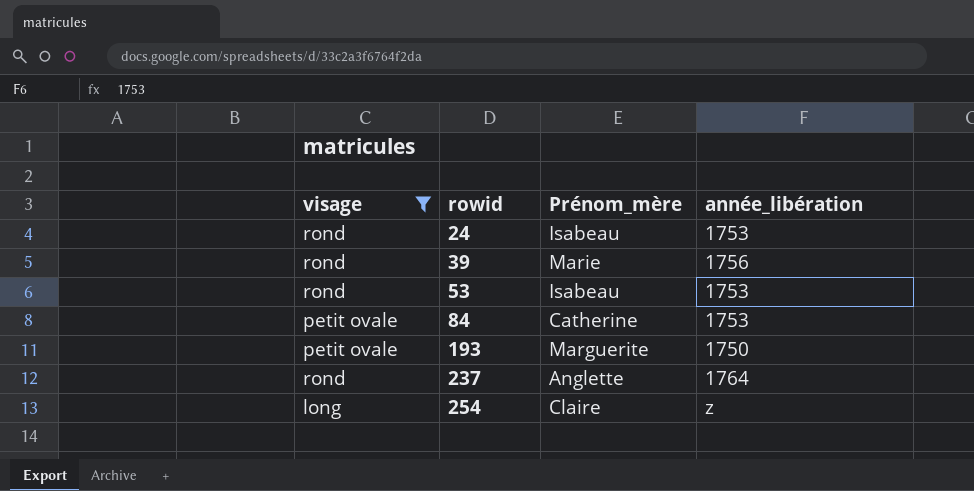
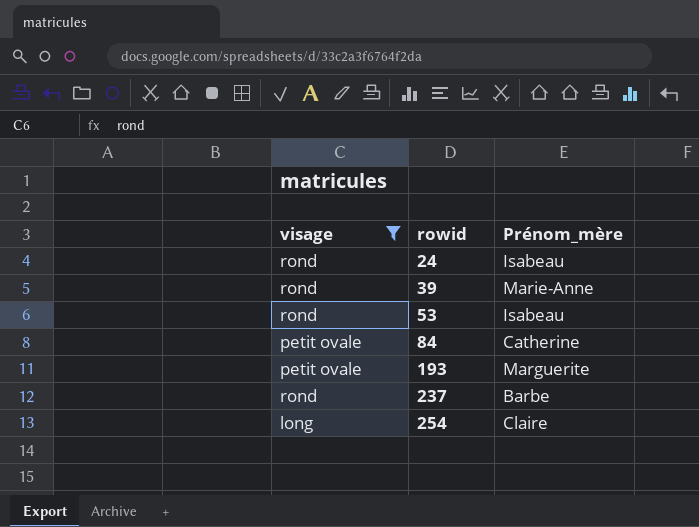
column année_libération | position: 4 -> none
39 | Prénom_mère: Marie -> Marie-Anne
237 | Prénom_mère: Anglette -> Barbe

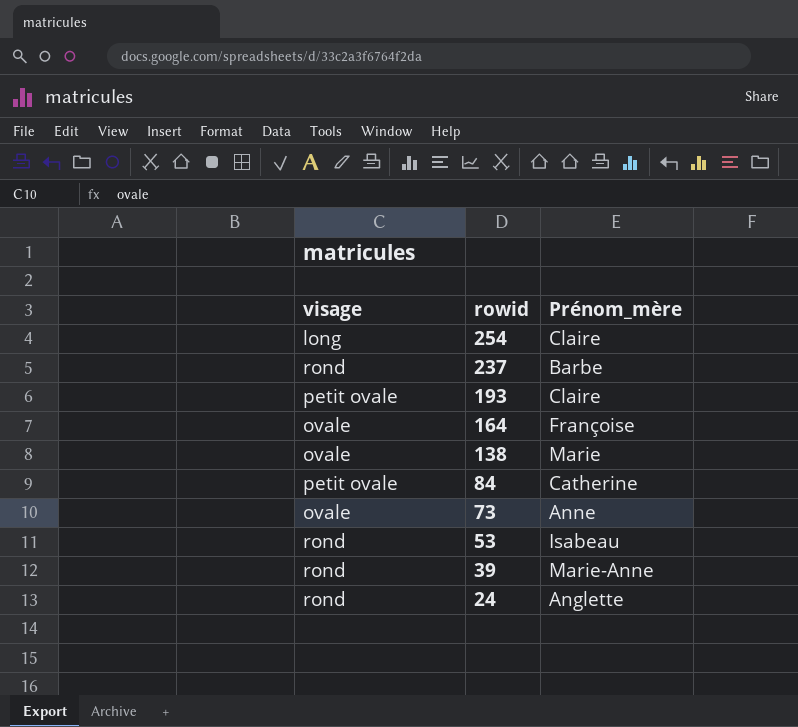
filter: visage != ovale -> none
row order: rowid ascending -> rowid descending
193 | Prénom_mère: Marguerite -> Claire
24 | Prénom_mère: Isabeau -> Anglette

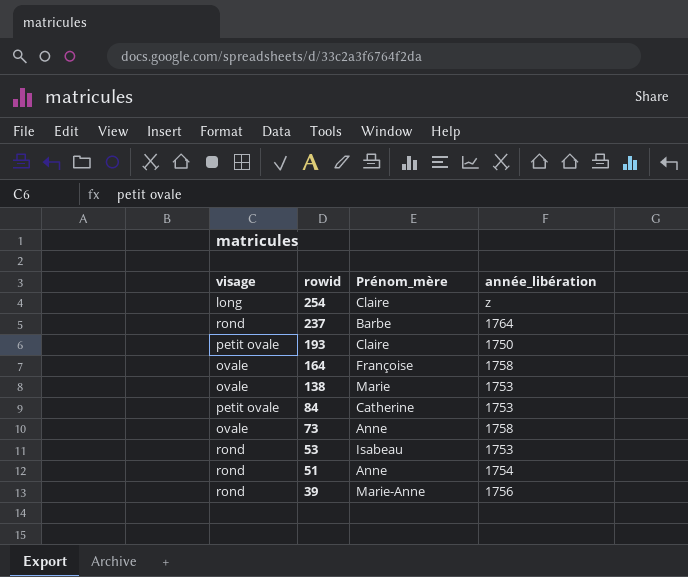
column année_libération | position: none -> 4
row 24: rond | Anglette -> none
row 51: none -> rond | Anne | 1754

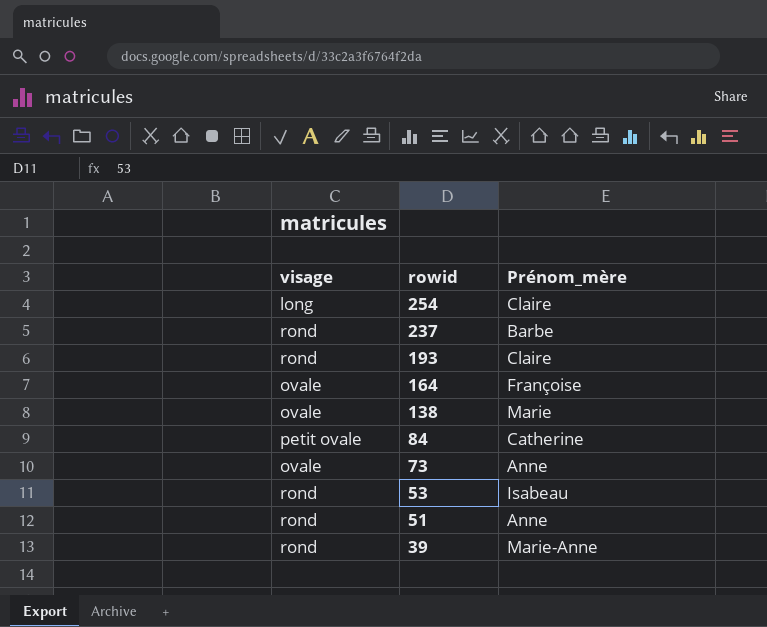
column année_libération | position: 4 -> none
193 | visage: petit ovale -> rond

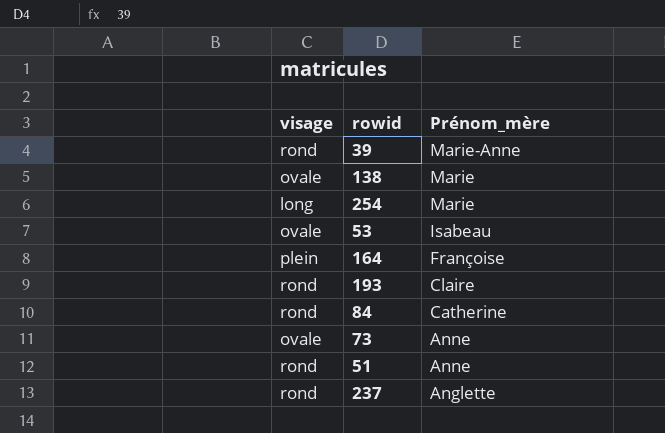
row order: rowid descending -> Prénom_mère descending
254 | Prénom_mère: Claire -> Marie
53 | visage: rond -> ovale
164 | visage: ovale -> plein
84 | visage: petit ovale -> rond
237 | Prénom_mère: Barbe -> Anglette

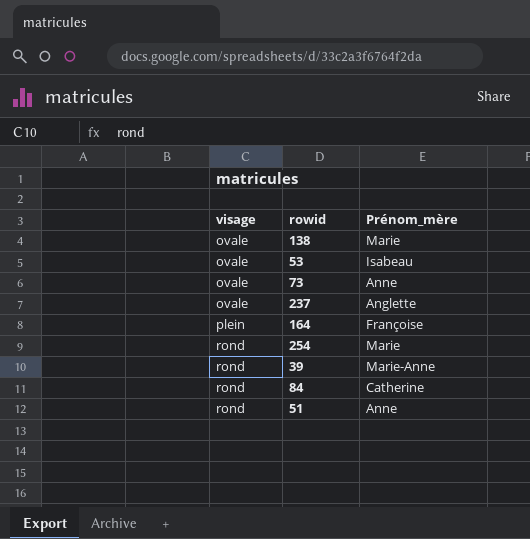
row order: Prénom_mère descending -> visage ascending
row 193: rond | Claire -> none
237 | visage: rond -> ovale
254 | visage: long -> rond

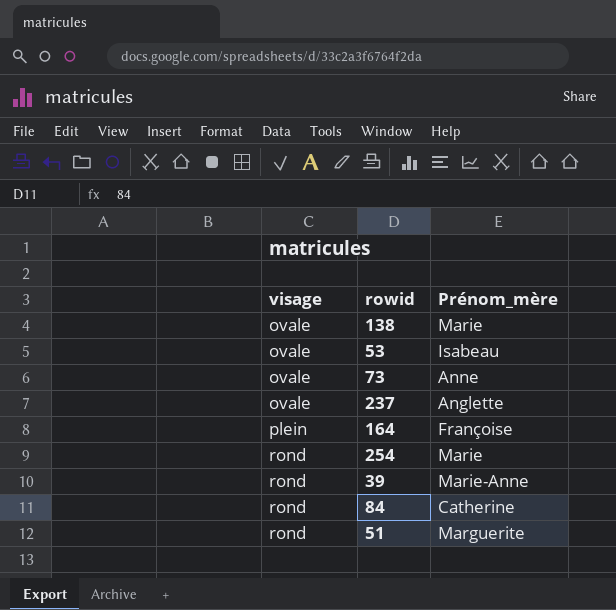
51 | Prénom_mère: Anne -> Marguerite

